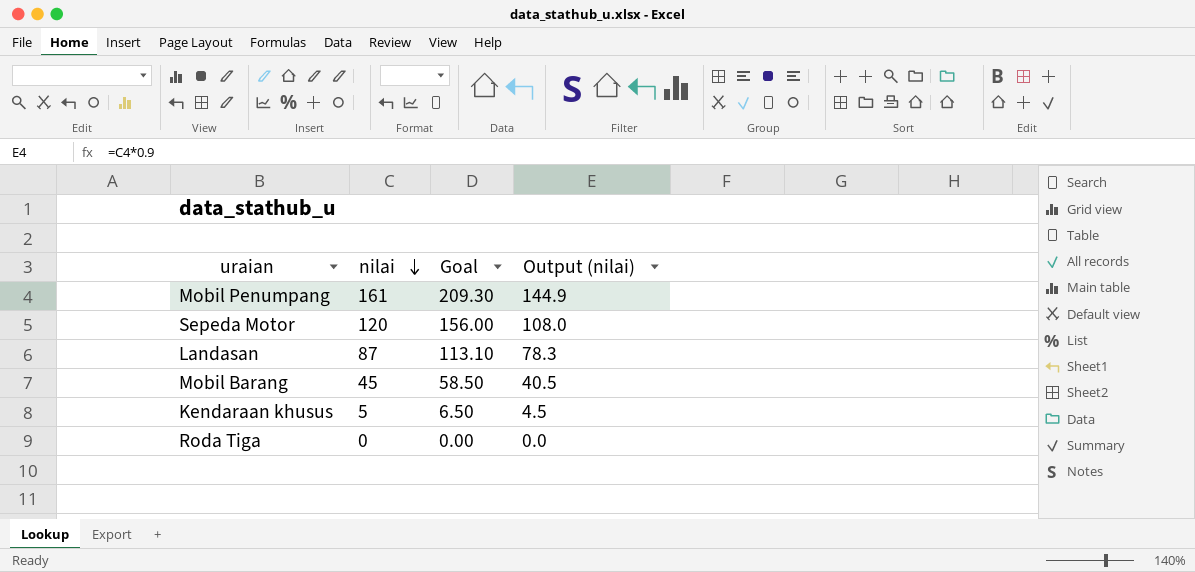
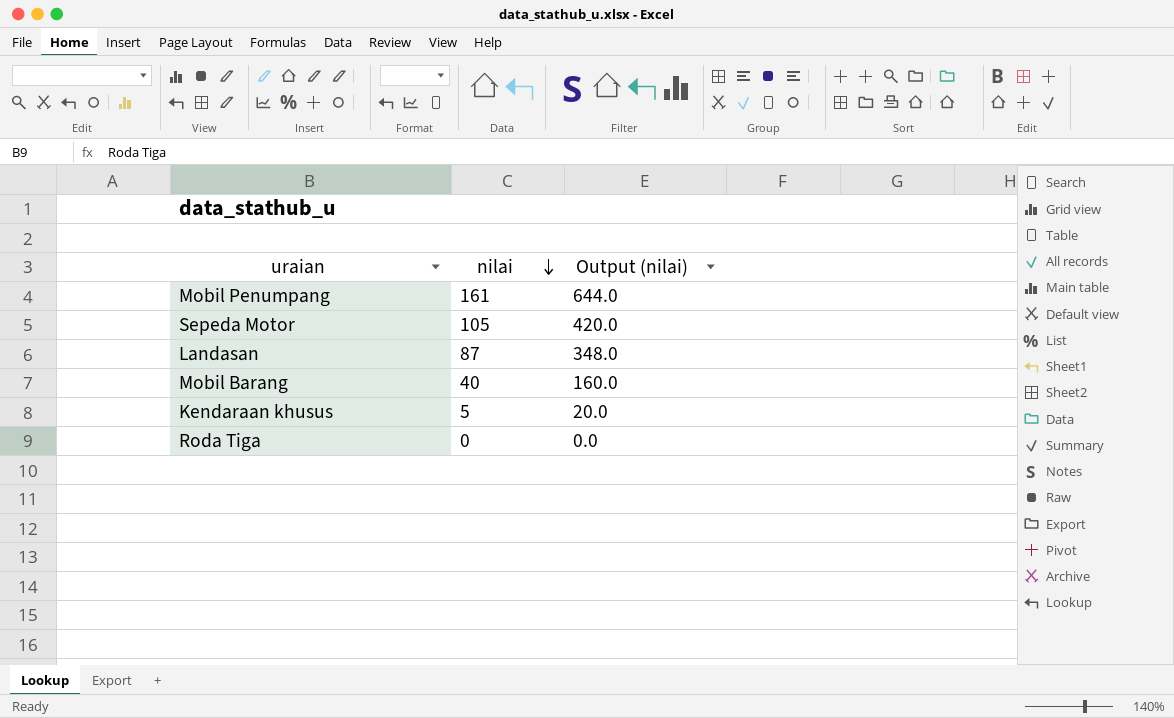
column Goal | formula: [nilai] * 1.3 -> none
column Output (nilai) | formula: [nilai] * 0.9 -> [nilai] * 4
Sepeda Motor | nilai: 120 -> 105
Mobil Barang | nilai: 45 -> 40

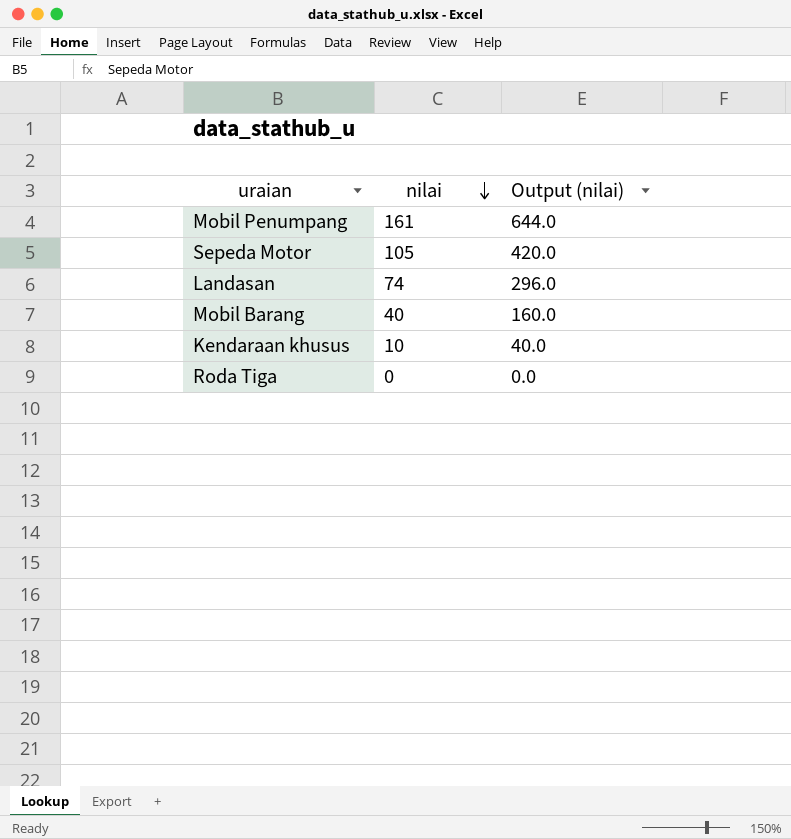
Landasan | nilai: 87 -> 74
Landasan | Output (nilai): 348.0 -> 296.0
Kendaraan khusus | nilai: 5 -> 10
Kendaraan khusus | Output (nilai): 20.0 -> 40.0

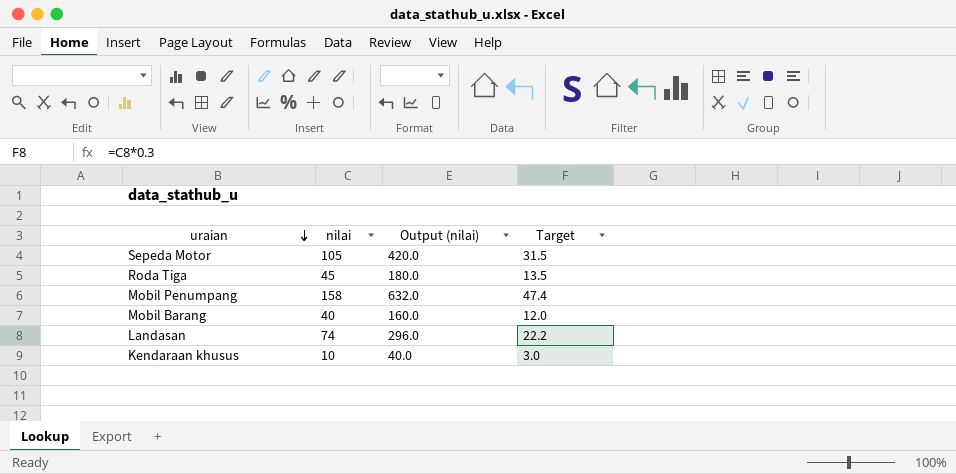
row order: nilai descending -> uraian descending
column Target | formula: none -> [nilai] * 0.3
Roda Tiga | nilai: 0 -> 45
Roda Tiga | Output (nilai): 0.0 -> 180.0
Mobil Penumpang | nilai: 161 -> 158
Mobil Penumpang | Output (nilai): 644.0 -> 632.0

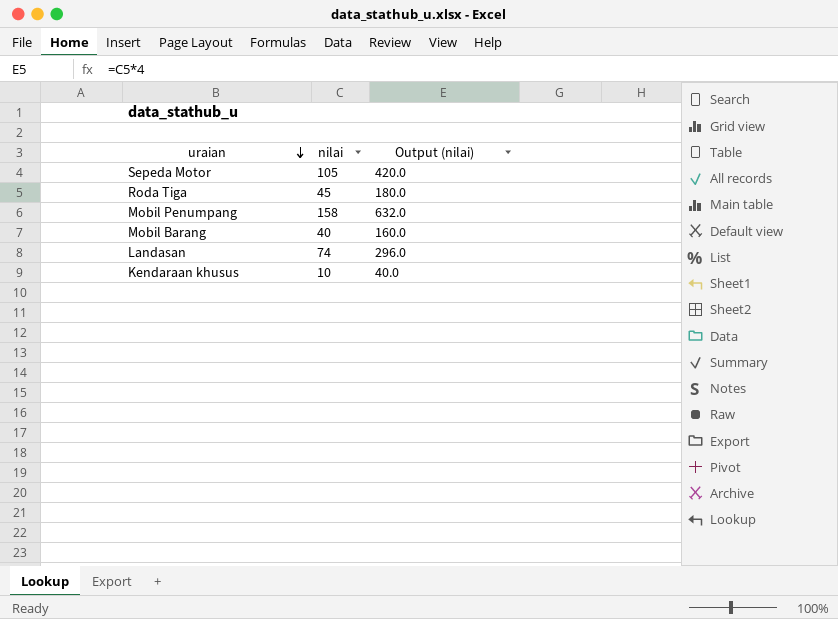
column Target | formula: [nilai] * 0.3 -> none

